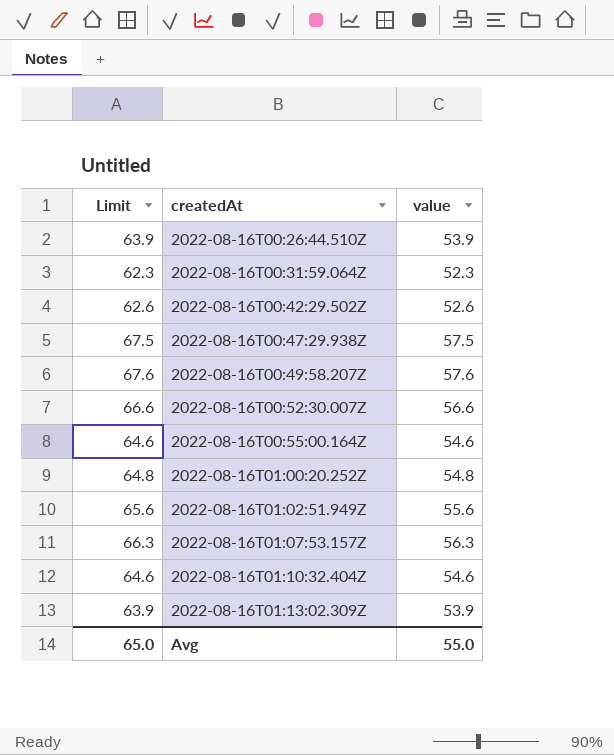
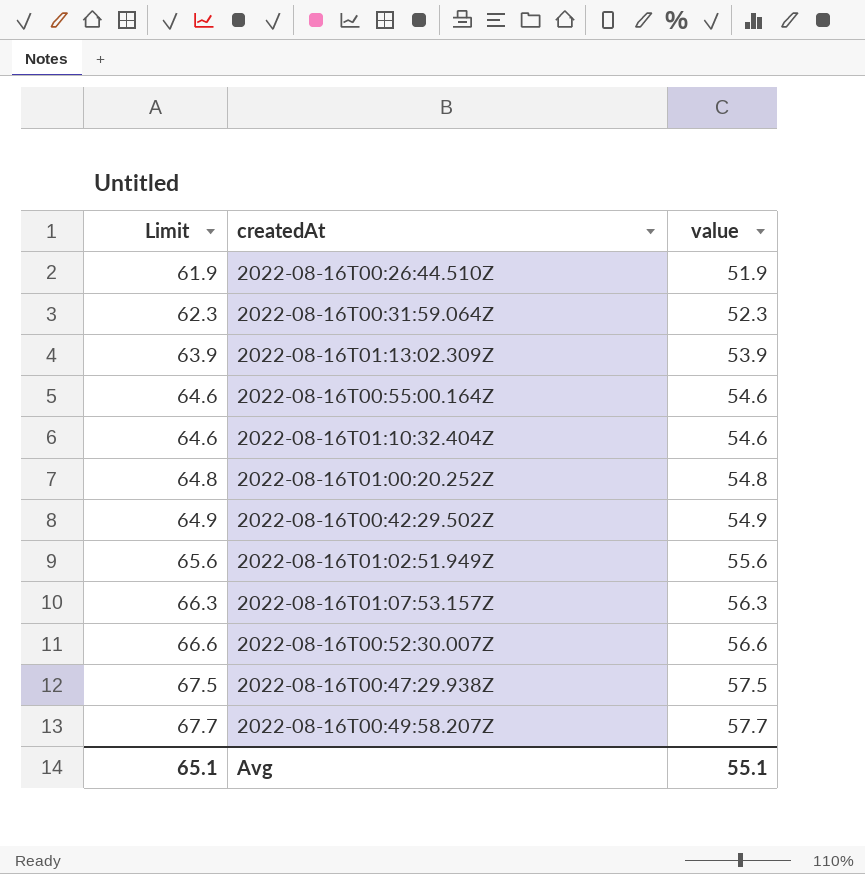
row order: createdAt ascending -> Limit ascending
2022-08-16T00:26:44.510Z | Limit: 63.9 -> 61.9
2022-08-16T00:26:44.510Z | value: 53.9 -> 51.9
2022-08-16T00:42:29.502Z | Limit: 62.6 -> 64.9
2022-08-16T00:42:29.502Z | value: 52.6 -> 54.9
2022-08-16T00:49:58.207Z | Limit: 67.6 -> 67.7
2022-08-16T00:49:58.207Z | value: 57.6 -> 57.7
Avg | Limit: 65.0 -> 65.1
Avg | value: 55.0 -> 55.1

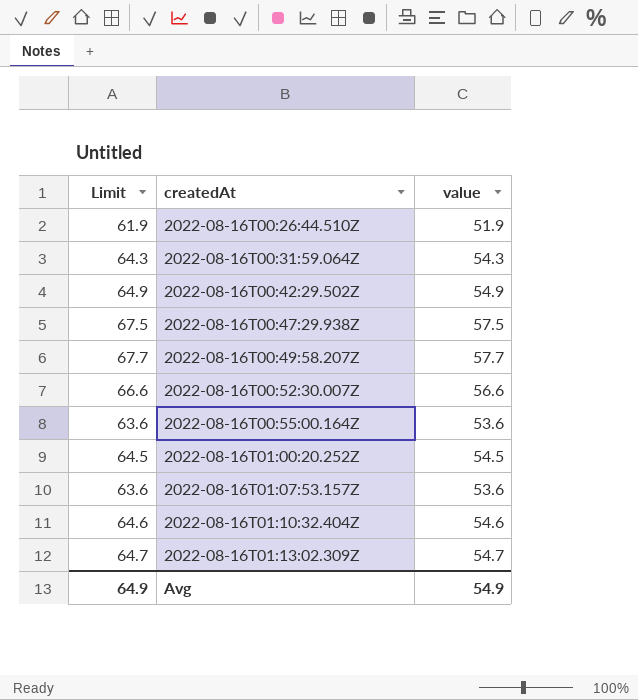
row order: Limit ascending -> createdAt ascending
row 2022-08-16T01:02:51.949Z: 65.6 | 55.6 -> none
2022-08-16T00:31:59.064Z | Limit: 62.3 -> 64.3
2022-08-16T00:31:59.064Z | value: 52.3 -> 54.3
2022-08-16T00:55:00.164Z | Limit: 64.6 -> 63.6
2022-08-16T00:55:00.164Z | value: 54.6 -> 53.6
2022-08-16T01:00:20.252Z | Limit: 64.8 -> 64.5
2022-08-16T01:00:20.252Z | value: 54.8 -> 54.5
2022-08-16T01:07:53.157Z | Limit: 66.3 -> 63.6
2022-08-16T01:07:53.157Z | value: 56.3 -> 53.6
2022-08-16T01:13:02.309Z | Limit: 63.9 -> 64.7
2022-08-16T01:13:02.309Z | value: 53.9 -> 54.7
Avg | Limit: 65.1 -> 64.9
Avg | value: 55.1 -> 54.9

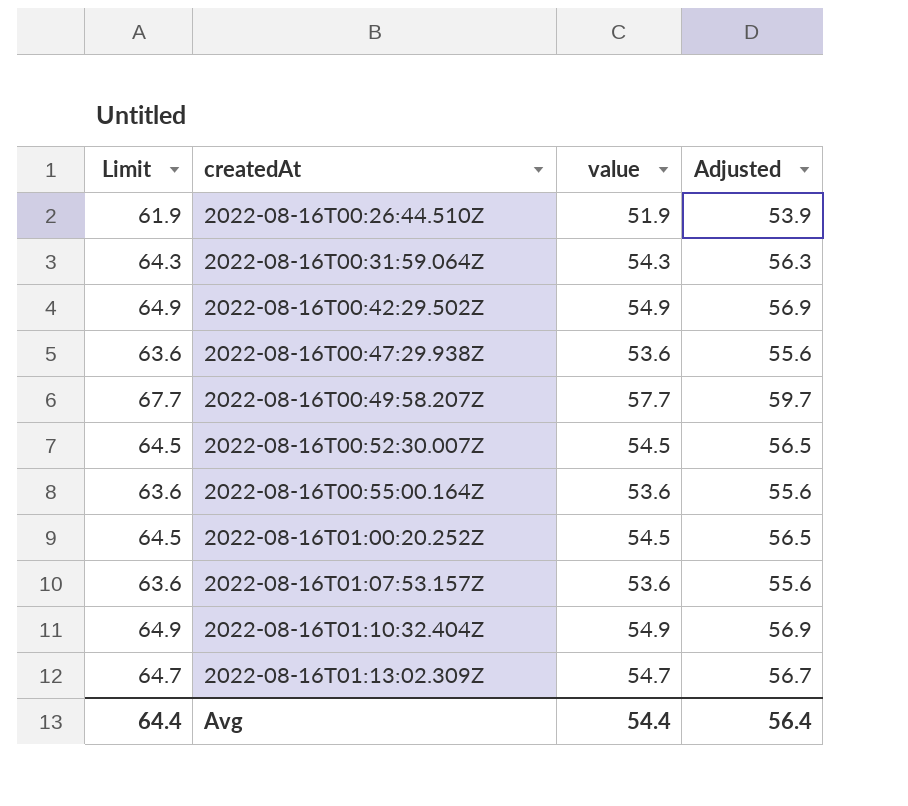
column Adjusted | formula: none -> [value] + 2
2022-08-16T00:47:29.938Z | Limit: 67.5 -> 63.6
2022-08-16T00:47:29.938Z | value: 57.5 -> 53.6
2022-08-16T00:52:30.007Z | Limit: 66.6 -> 64.5
2022-08-16T00:52:30.007Z | value: 56.6 -> 54.5
2022-08-16T01:10:32.404Z | Limit: 64.6 -> 64.9
2022-08-16T01:10:32.404Z | value: 54.6 -> 54.9
Avg | Limit: 64.9 -> 64.4
Avg | value: 54.9 -> 54.4

